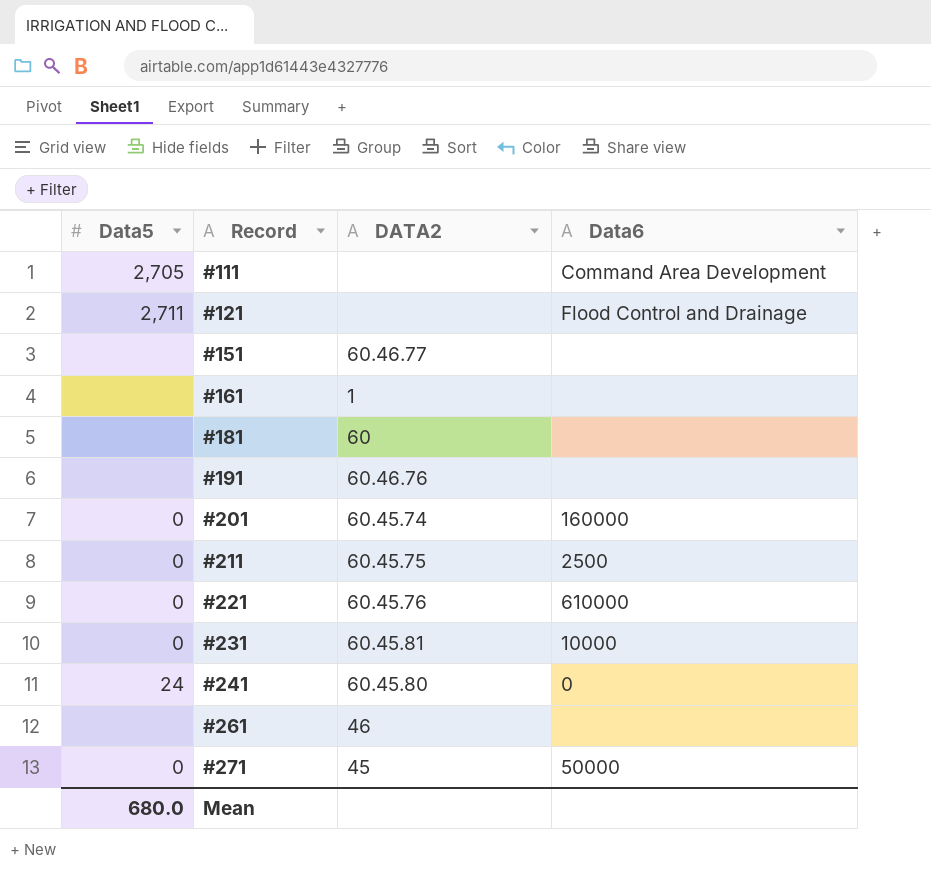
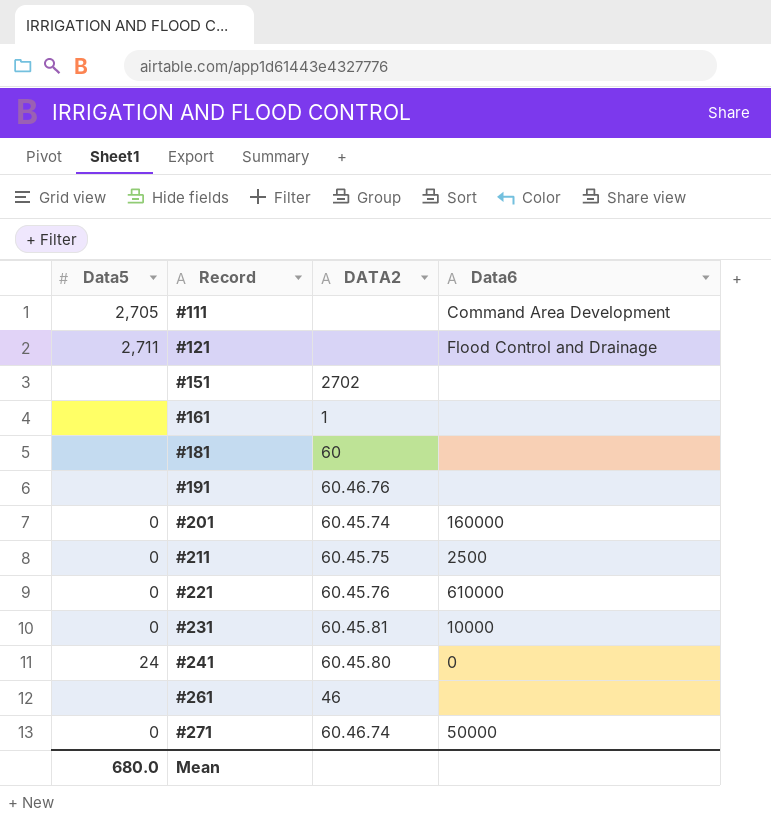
#151 | DATA2: 60.46.77 -> 2702
#271 | DATA2: 45 -> 60.46.74

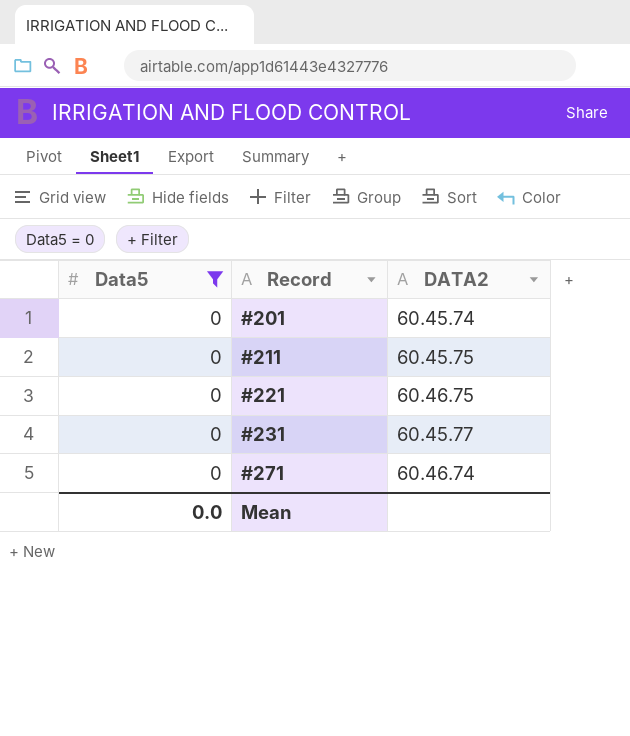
filter: none -> Data5 = 0
column Data6 | position: 4 -> none
#221 | DATA2: 60.45.76 -> 60.46.75
#231 | DATA2: 60.45.81 -> 60.45.77
Mean | Data5: 680.0 -> 0.0

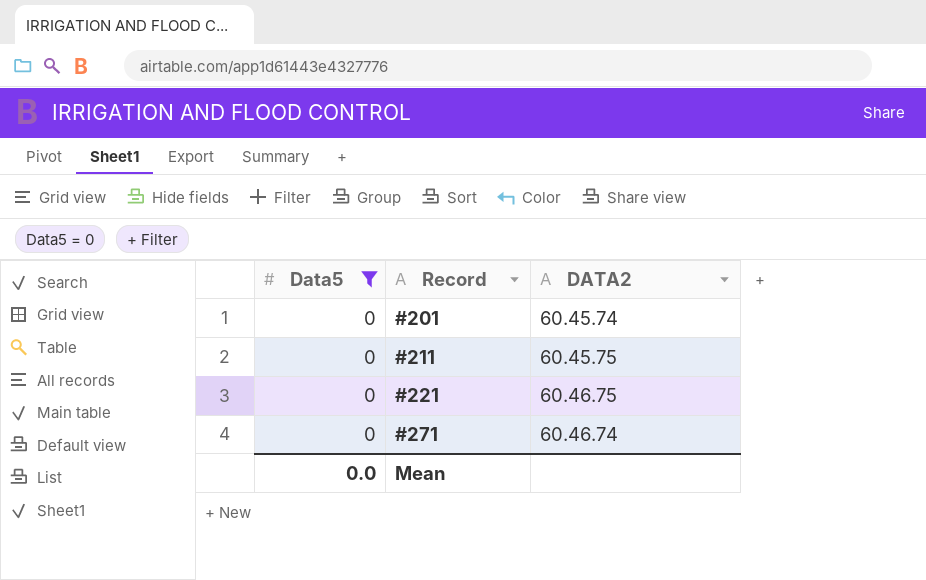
row #231: 0 | 60.45.77 -> none

